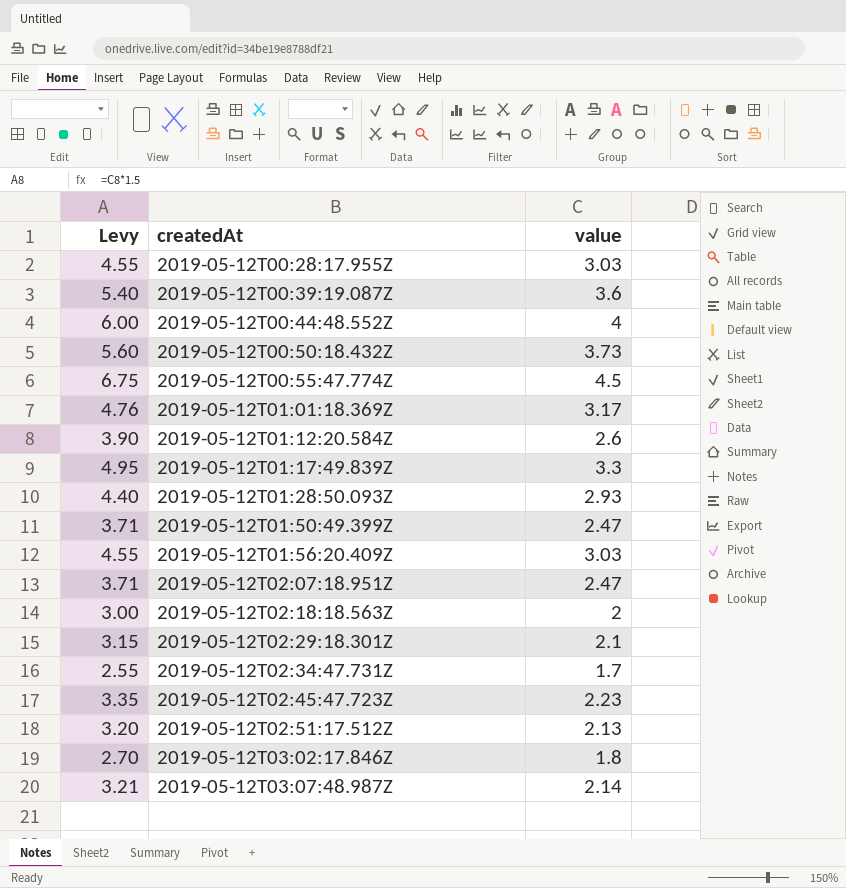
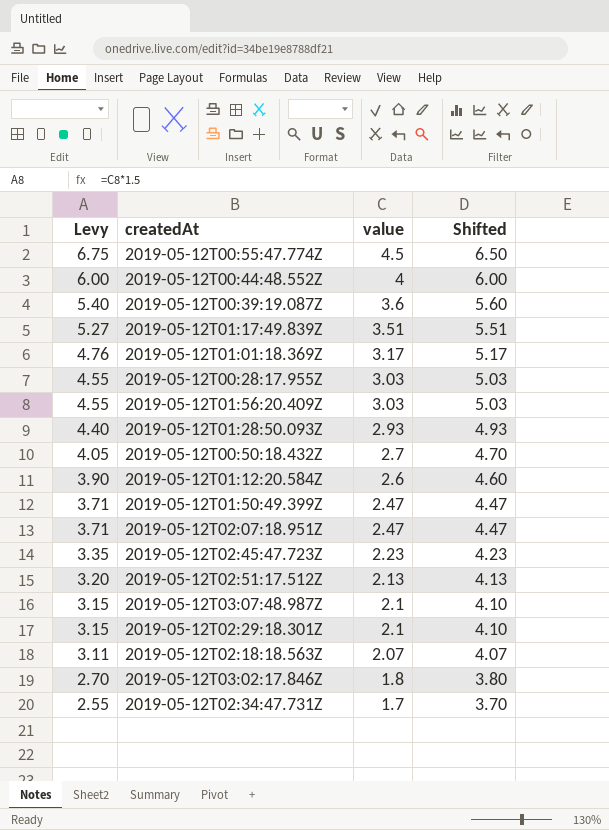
row order: createdAt ascending -> Levy descending
column Shifted | formula: none -> [value] + 2
2019-05-12T01:17:49.839Z | Levy: 4.95 -> 5.27
2019-05-12T01:17:49.839Z | value: 3.3 -> 3.51
2019-05-12T00:50:18.432Z | Levy: 5.60 -> 4.05
2019-05-12T00:50:18.432Z | value: 3.73 -> 2.7
2019-05-12T03:07:48.987Z | Levy: 3.21 -> 3.15
2019-05-12T03:07:48.987Z | value: 2.14 -> 2.1
2019-05-12T02:18:18.563Z | Levy: 3.00 -> 3.11
2019-05-12T02:18:18.563Z | value: 2 -> 2.07

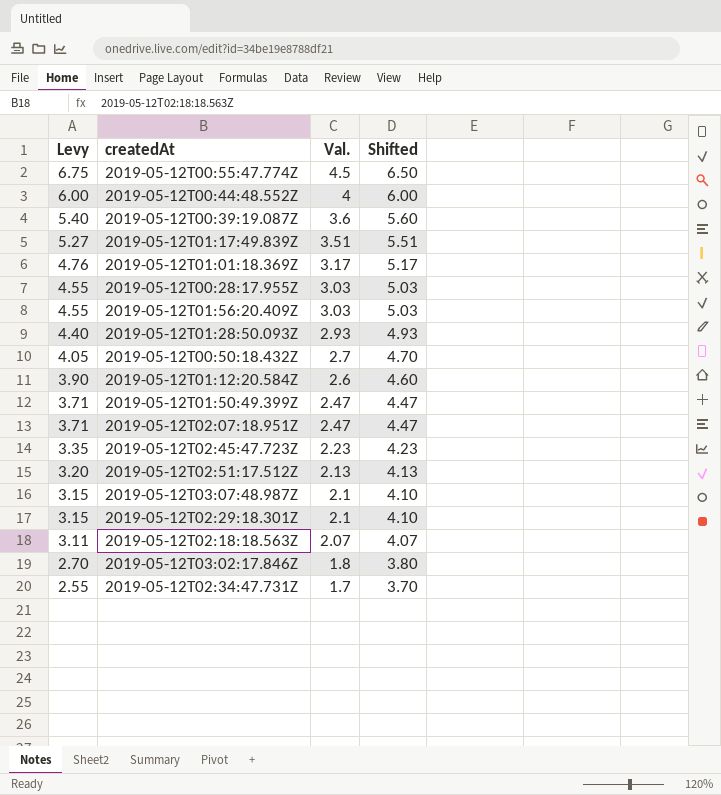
column name: value -> Val.

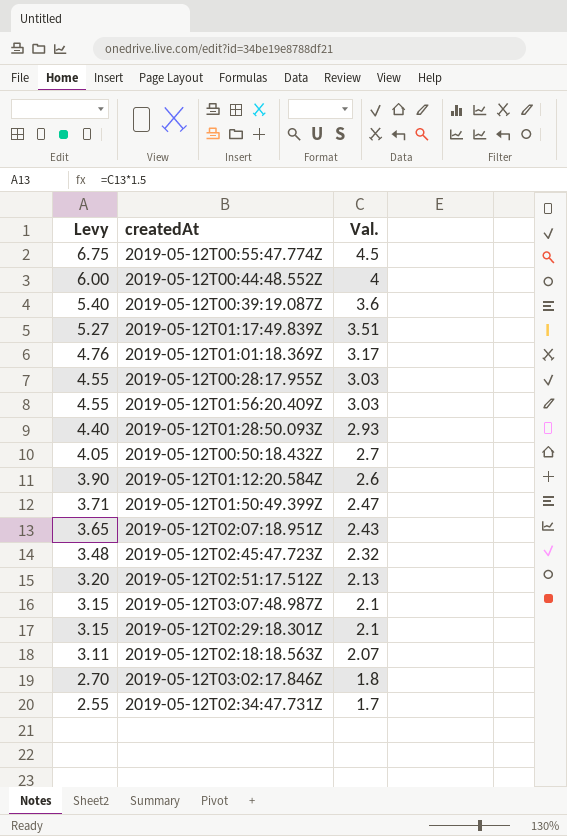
column Shifted | formula: [Val.] + 2 -> none
2019-05-12T02:07:18.951Z | Levy: 3.71 -> 3.65
2019-05-12T02:07:18.951Z | Val.: 2.47 -> 2.43
2019-05-12T02:45:47.723Z | Levy: 3.35 -> 3.48
2019-05-12T02:45:47.723Z | Val.: 2.23 -> 2.32

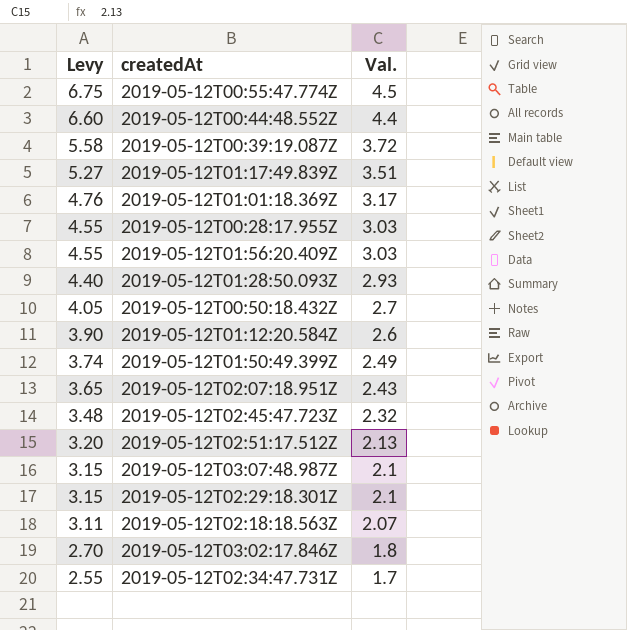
2019-05-12T00:44:48.552Z | Levy: 6.00 -> 6.60
2019-05-12T00:44:48.552Z | Val.: 4 -> 4.4
2019-05-12T00:39:19.087Z | Levy: 5.40 -> 5.58
2019-05-12T00:39:19.087Z | Val.: 3.6 -> 3.72
2019-05-12T01:50:49.399Z | Levy: 3.71 -> 3.74
2019-05-12T01:50:49.399Z | Val.: 2.47 -> 2.49

